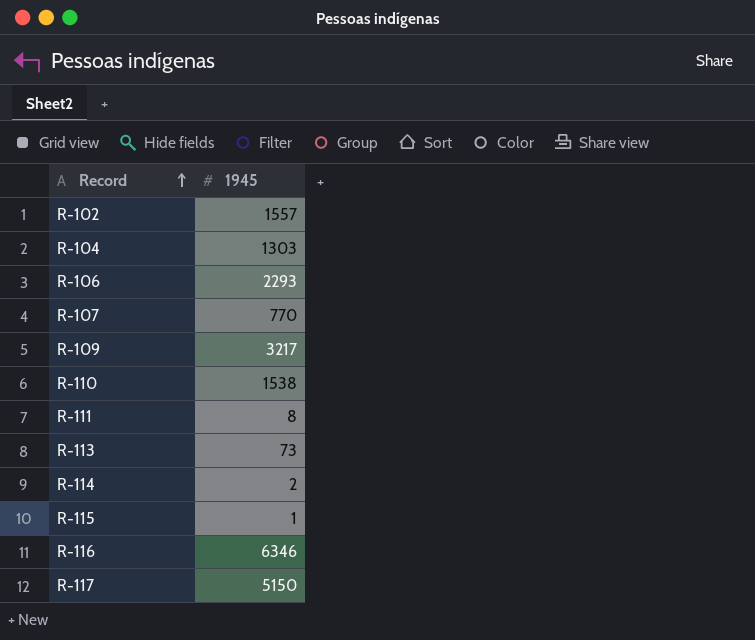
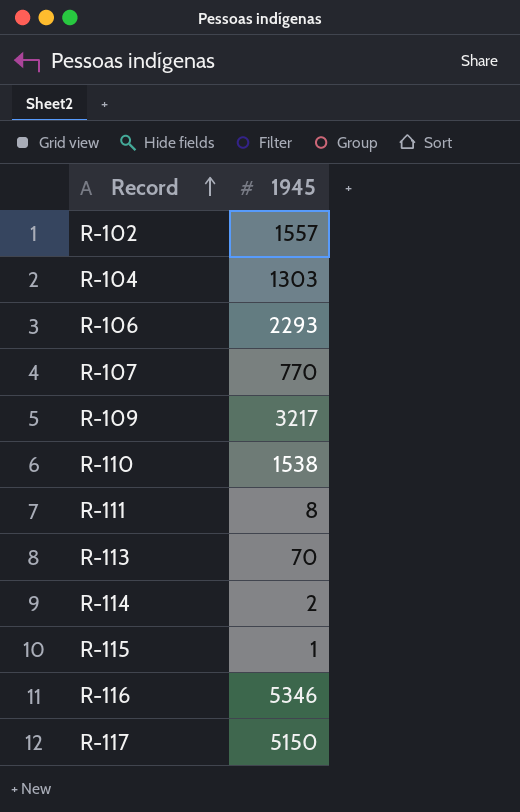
R-113 | 1945: 73 -> 70
R-116 | 1945: 6346 -> 5346

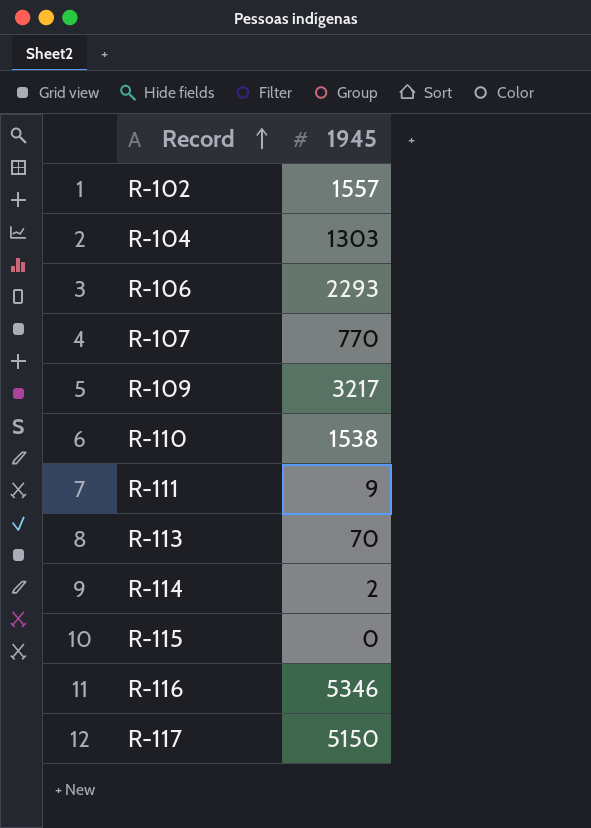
R-111 | 1945: 8 -> 9
R-115 | 1945: 1 -> 0

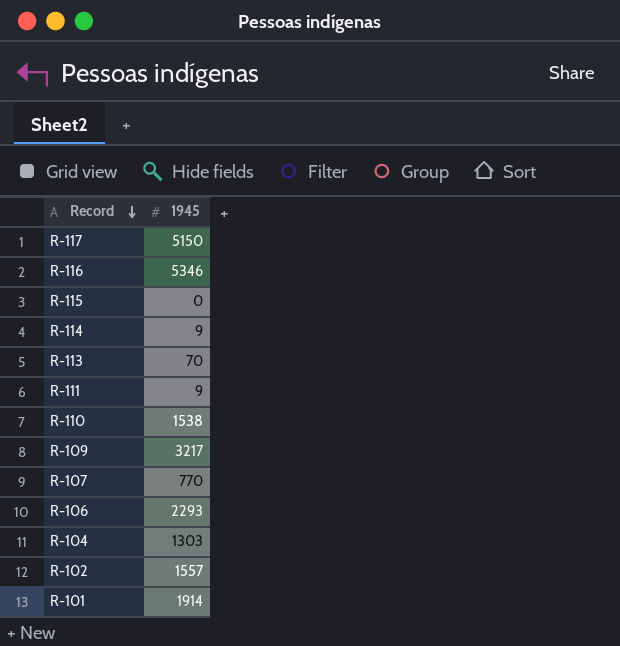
row order: Record ascending -> Record descending
R-114 | 1945: 2 -> 9
row R-101: none -> 1914

